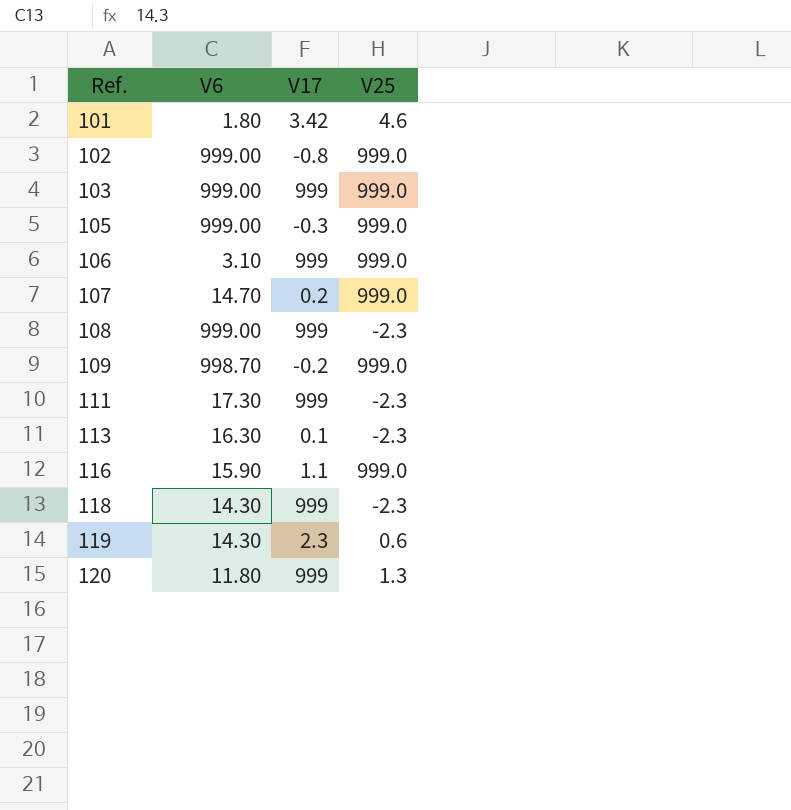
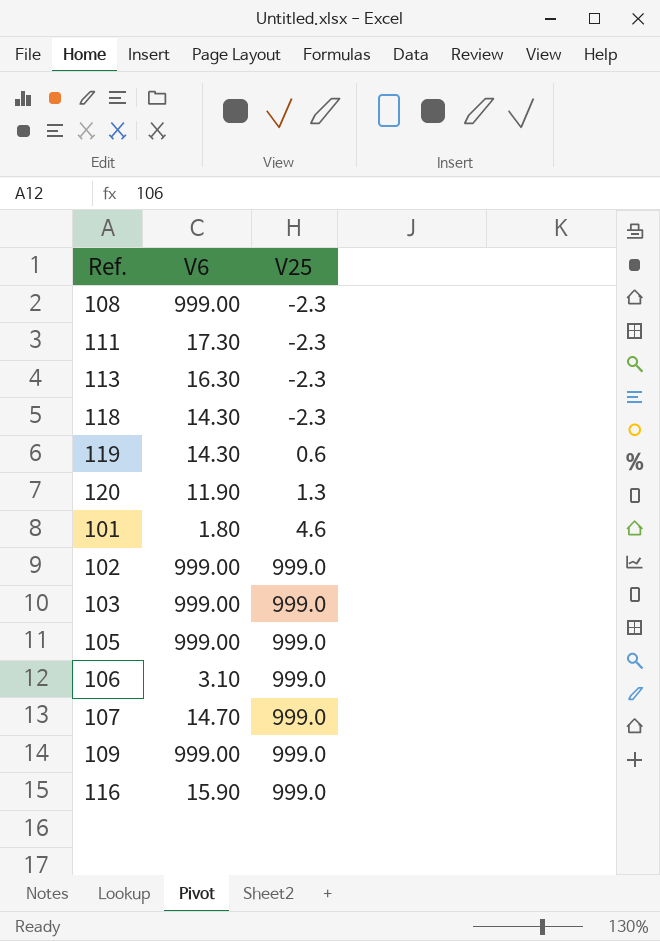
row order: Ref. ascending -> V25 ascending
column V17 | position: 3 -> none
120 | V6: 11.80 -> 11.90
109 | V6: 998.70 -> 999.00

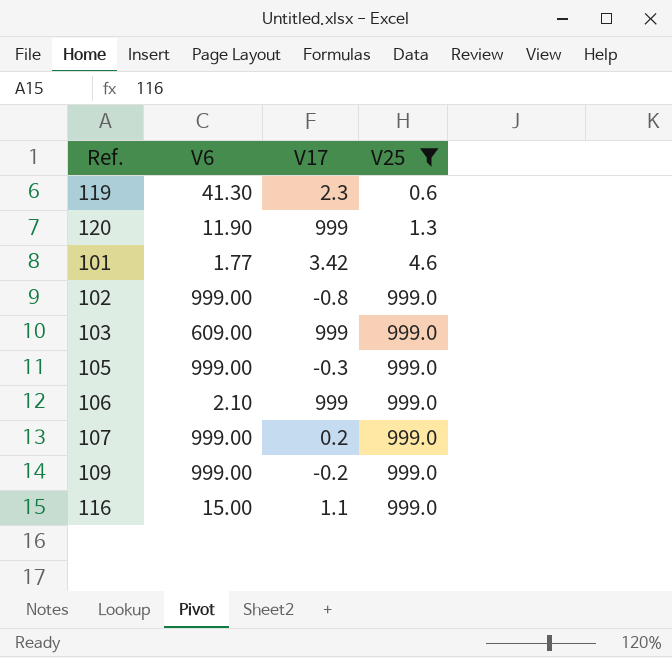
filter: none -> V25 != -2.3
column V17 | position: none -> 3
119 | V6: 14.30 -> 41.30
101 | V6: 1.80 -> 1.77
103 | V6: 999.00 -> 609.00
106 | V6: 3.10 -> 2.10
107 | V6: 14.70 -> 999.00
116 | V6: 15.90 -> 15.00

